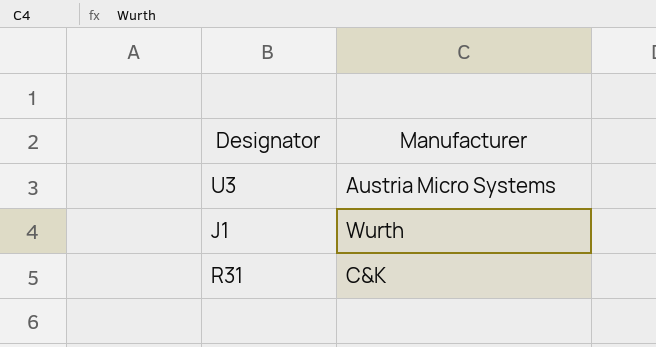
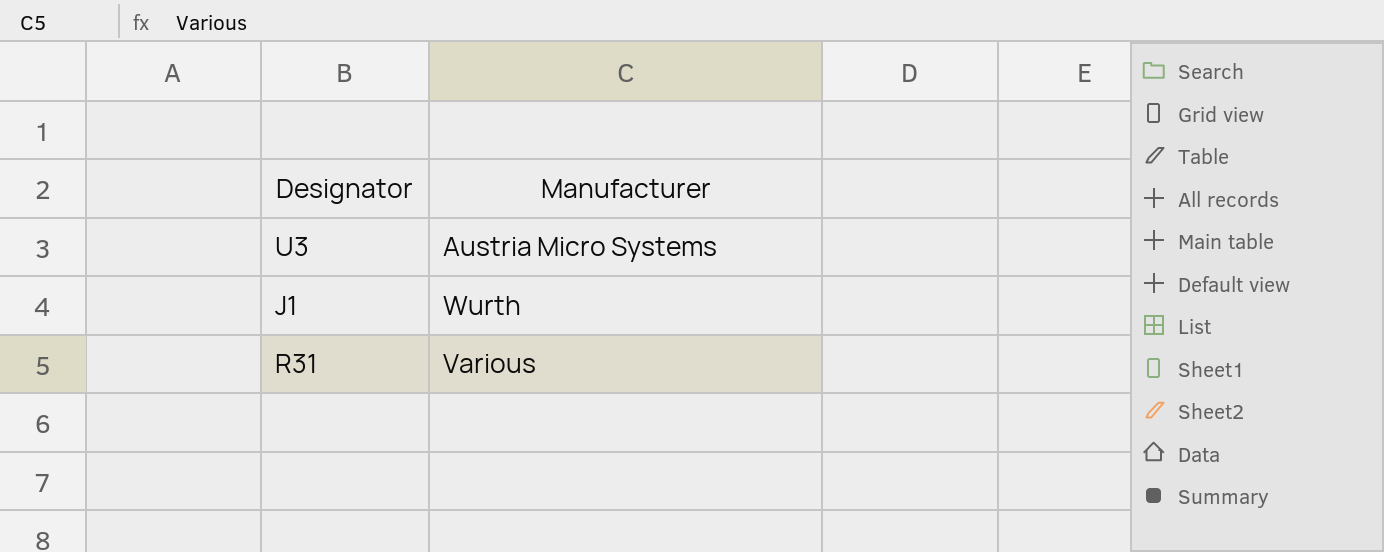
R31 | Manufacturer: C&K -> Various

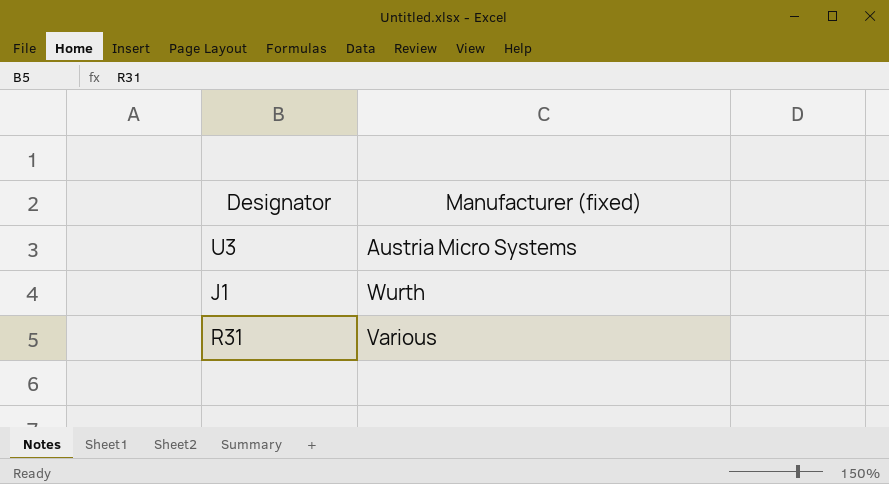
column name: Manufacturer -> Manufacturer (fixed)

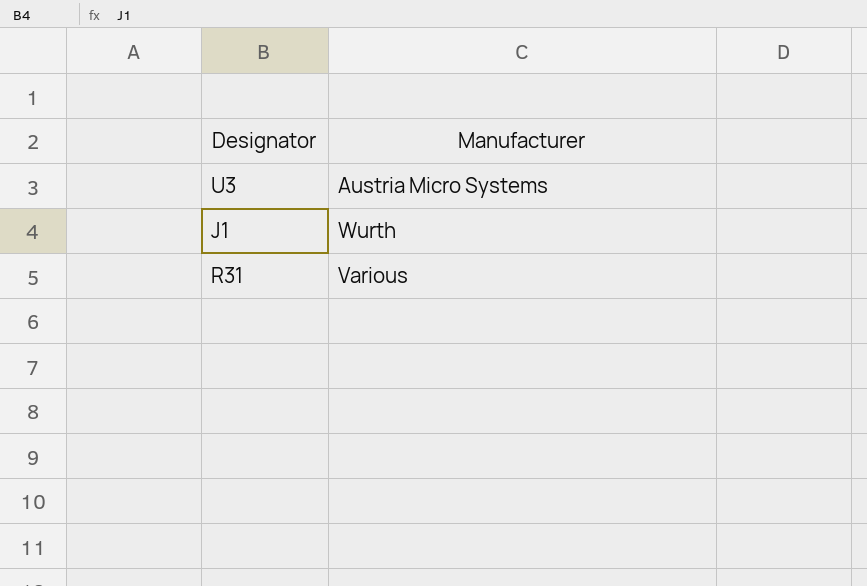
column name: Manufacturer (fixed) -> Manufacturer

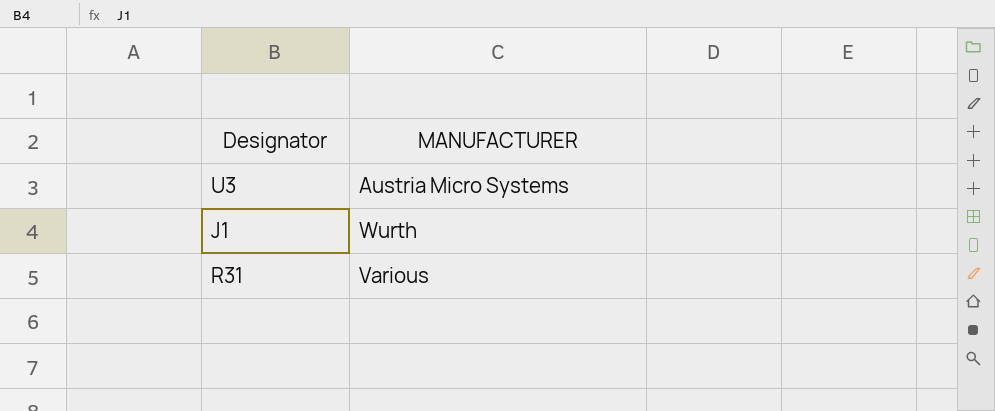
column name: Manufacturer -> MANUFACTURER

